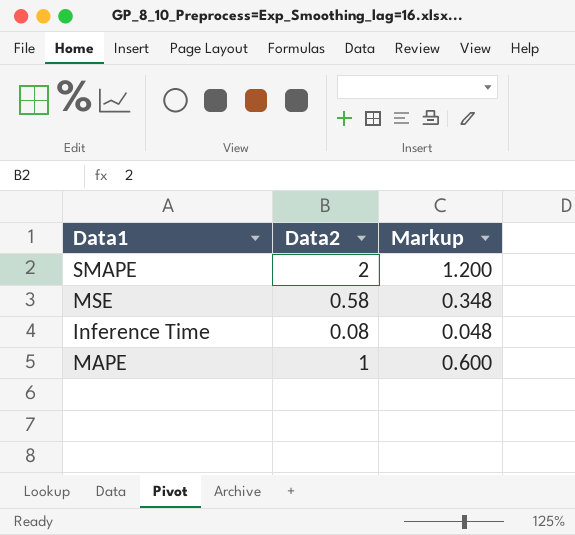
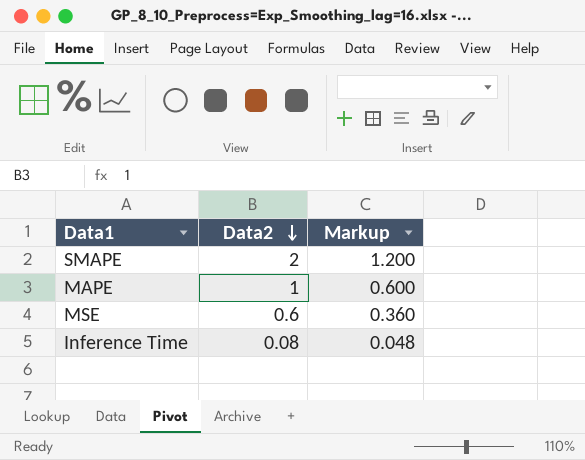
row order: none -> Data2 descending
MSE | Data2: 0.58 -> 0.6
MSE | Markup: 0.348 -> 0.360

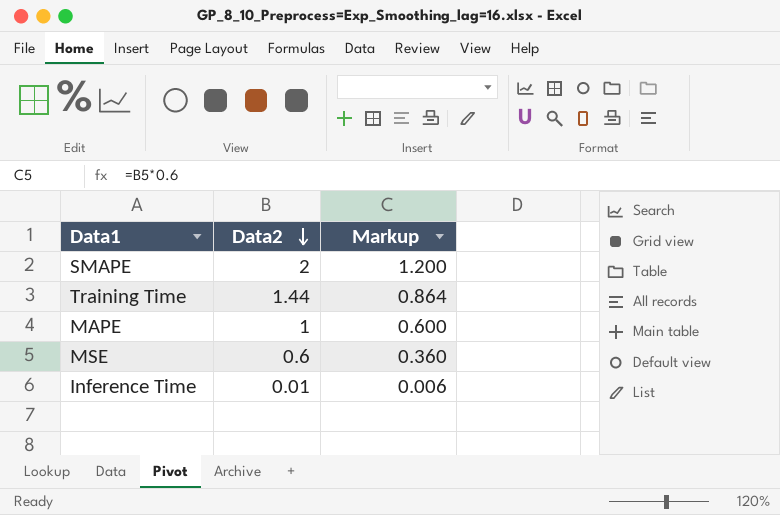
row Training Time: none -> 1.44 | 0.864
Inference Time | Data2: 0.08 -> 0.01
Inference Time | Markup: 0.048 -> 0.006

